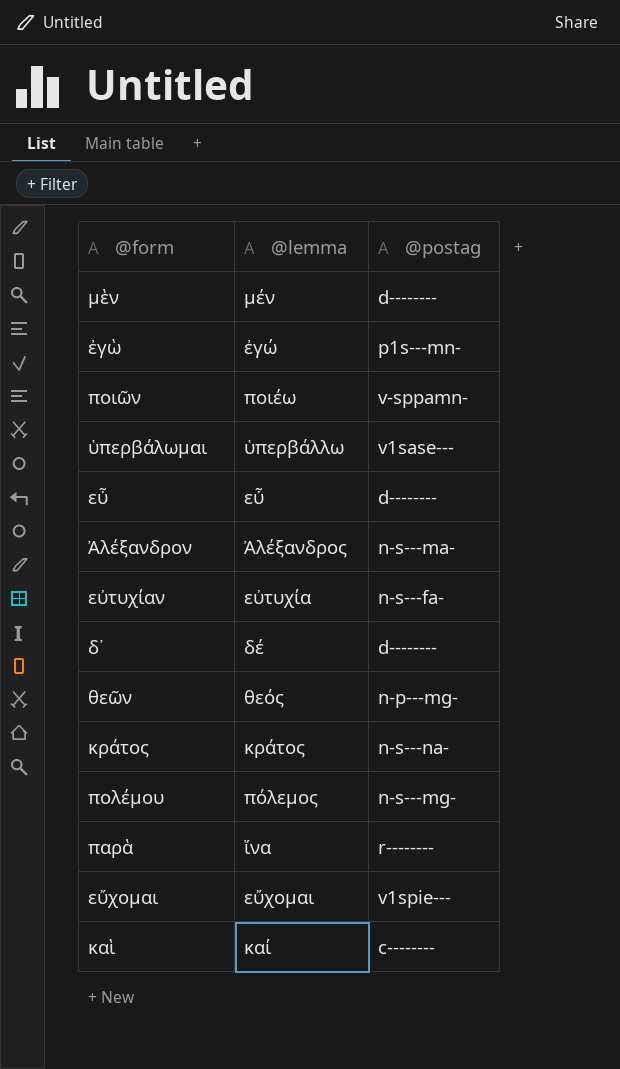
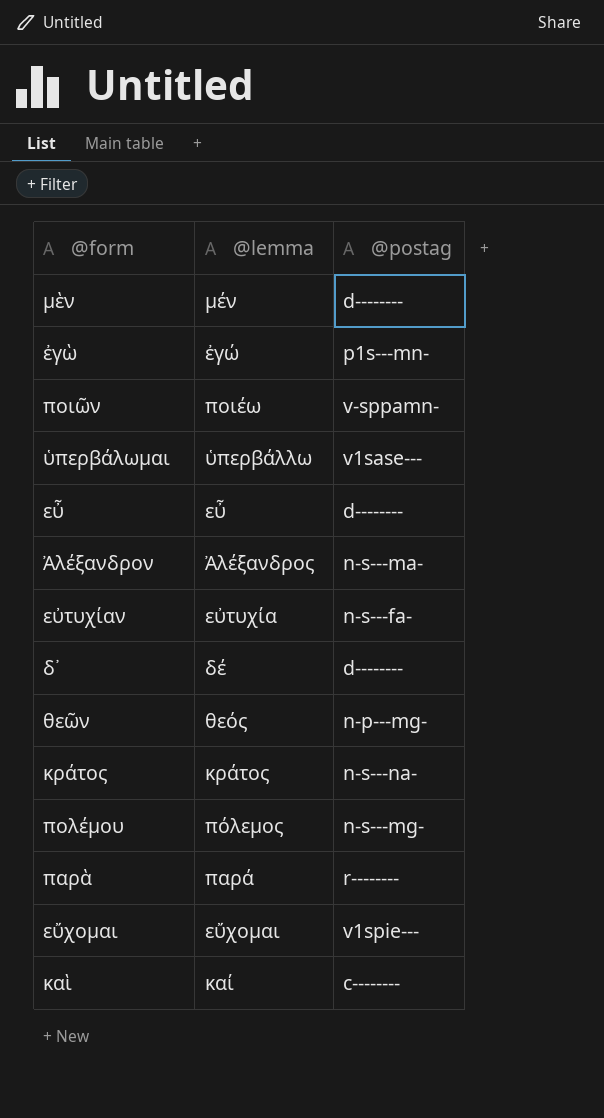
παρὰ | @lemma: ἵνα -> παρά

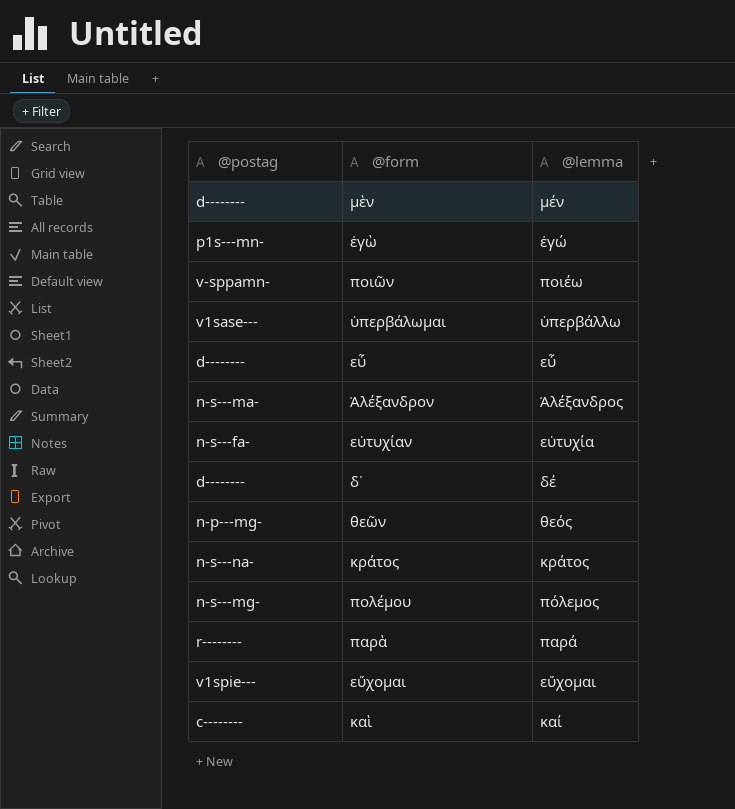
column @postag | position: 3 -> 1

